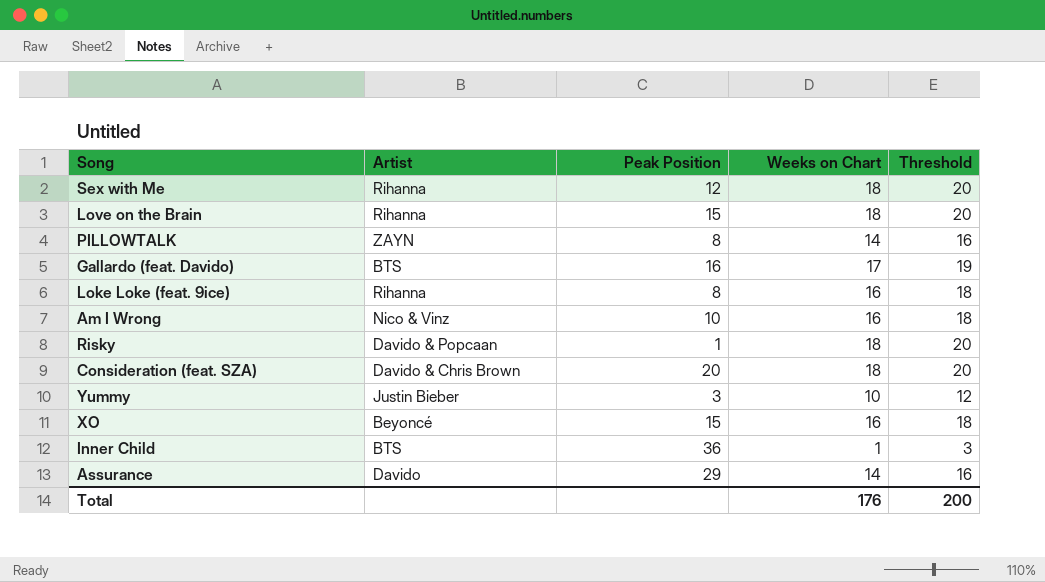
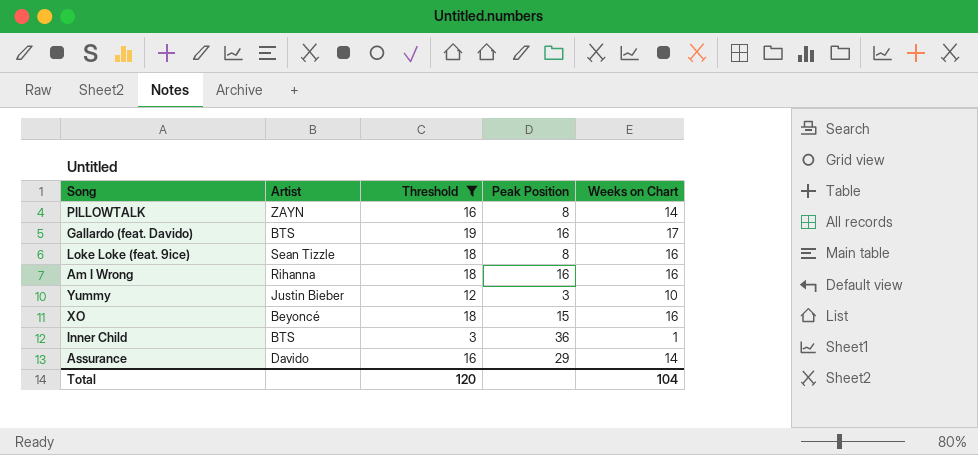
filter: none -> Threshold != 20
column Threshold | position: 5 -> 3
Loke Loke (feat. 9ice) | Artist: Rihanna -> Sean Tizzle
Am I Wrong | Artist: Nico & Vinz -> Rihanna
Am I Wrong | Peak Position: 10 -> 16
Total | Threshold: 200 -> 120
Total | Weeks on Chart: 176 -> 104

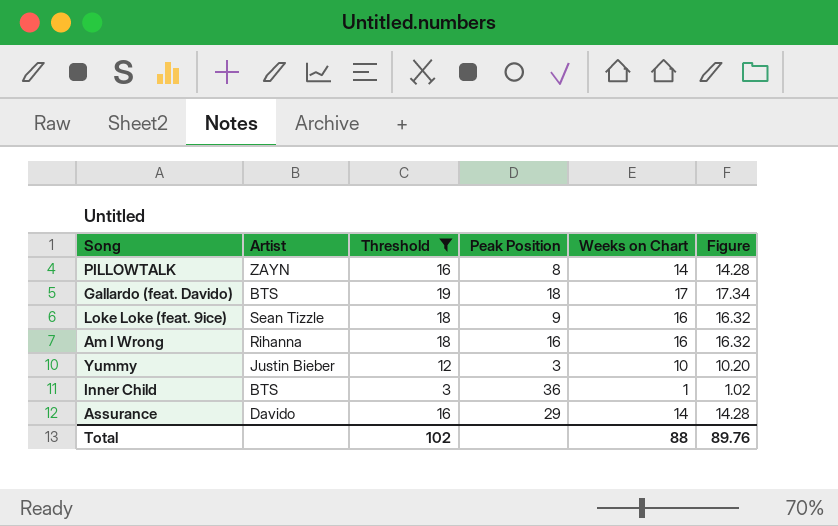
column Figure | formula: none -> [Weeks on Chart] * 1.02
row XO: Beyoncé | 18 | 15 | 16 -> none
Gallardo (feat. Davido) | Peak Position: 16 -> 18
Loke Loke (feat. 9ice) | Peak Position: 8 -> 9
Total | Threshold: 120 -> 102
Total | Weeks on Chart: 104 -> 88

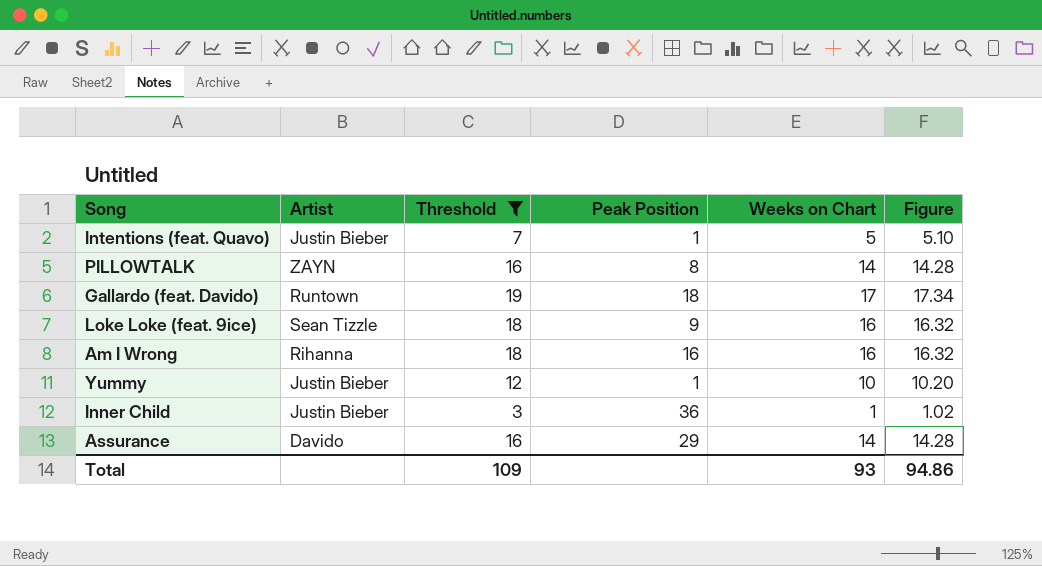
row Intentions (feat. Quavo): none -> Justin Bieber | 7 | 1 | 5 | 5.10
Gallardo (feat. Davido) | Artist: BTS -> Runtown
Yummy | Peak Position: 3 -> 1
Inner Child | Artist: BTS -> Justin Bieber
Total | Threshold: 102 -> 109
Total | Weeks on Chart: 88 -> 93
Total | Figure: 89.76 -> 94.86

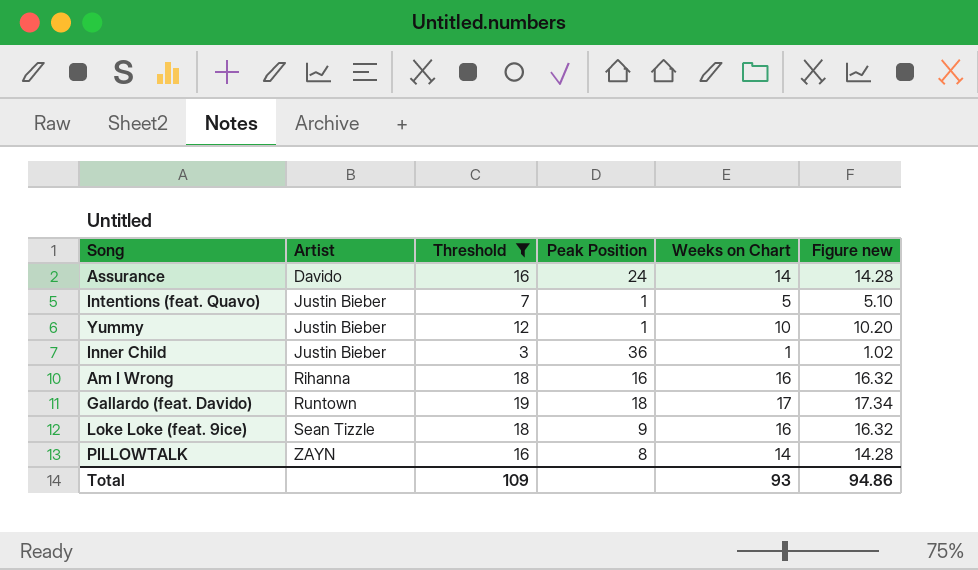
row order: none -> Artist ascending
column name: Figure -> Figure new
Assurance | Peak Position: 29 -> 24

